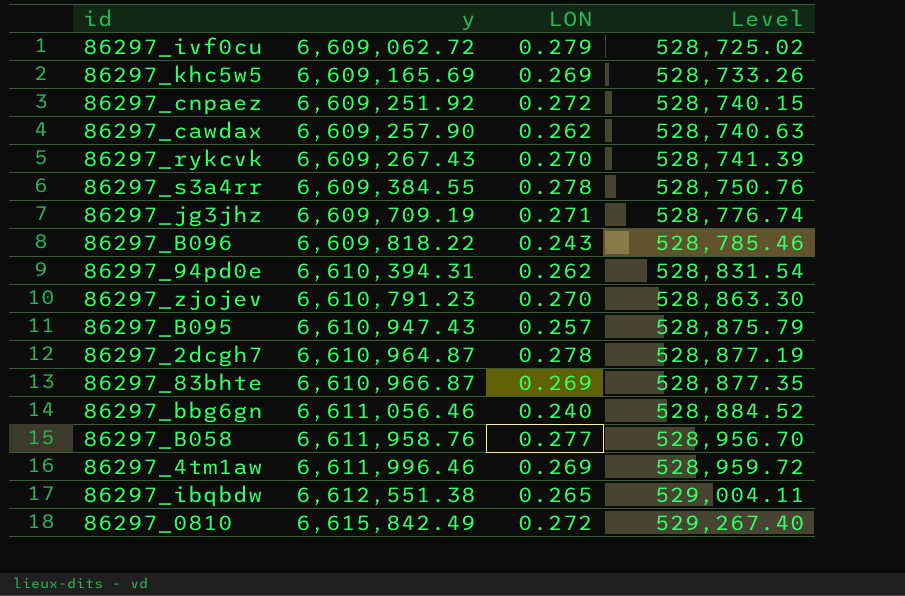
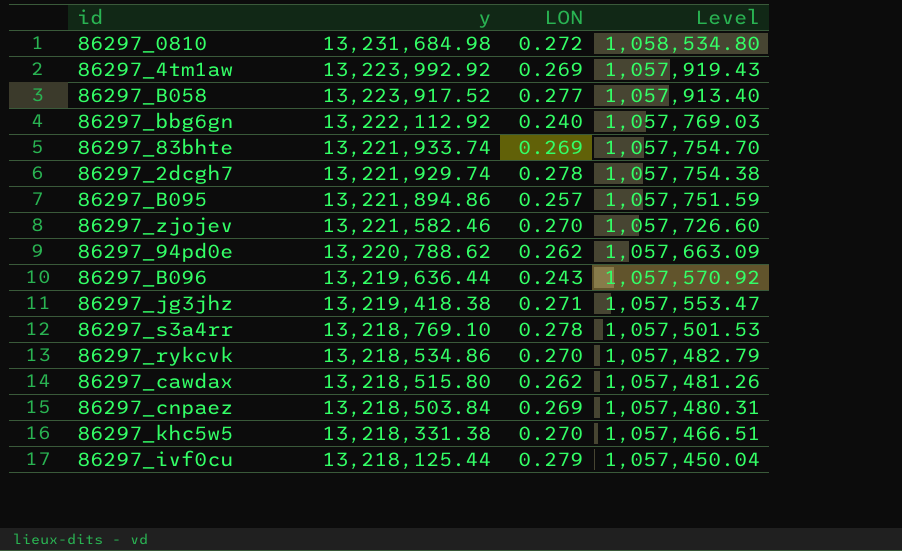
row order: y ascending -> y descending
row 86297_ibqbdw: 6,612,551.38 | 0.265 | 529,004.11 -> none
86297_0810 | y: 6,615,842.49 -> 13,231,684.98
86297_0810 | Level: 529,267.40 -> 1,058,534.80
86297_4tm1aw | y: 6,611,996.46 -> 13,223,992.92
86297_4tm1aw | Level: 528,959.72 -> 1,057,919.43
86297_B058 | y: 6,611,958.76 -> 13,223,917.52
86297_B058 | Level: 528,956.70 -> 1,057,913.40
86297_bbg6gn | y: 6,611,056.46 -> 13,222,112.92
86297_bbg6gn | Level: 528,884.52 -> 1,057,769.03
86297_83bhte | y: 6,610,966.87 -> 13,221,933.74
86297_83bhte | Level: 528,877.35 -> 1,057,754.70
86297_2dcgh7 | y: 6,610,964.87 -> 13,221,929.74
86297_2dcgh7 | Level: 528,877.19 -> 1,057,754.38
86297_B095 | y: 6,610,947.43 -> 13,221,894.86
86297_B095 | Level: 528,875.79 -> 1,057,751.59
86297_zjojev | y: 6,610,791.23 -> 13,221,582.46
86297_zjojev | Level: 528,863.30 -> 1,057,726.60
86297_94pd0e | y: 6,610,394.31 -> 13,220,788.62
86297_94pd0e | Level: 528,831.54 -> 1,057,663.09
86297_B096 | y: 6,609,818.22 -> 13,219,636.44
86297_B096 | Level: 528,785.46 -> 1,057,570.92
86297_jg3jhz | y: 6,609,709.19 -> 13,219,418.38
86297_jg3jhz | Level: 528,776.74 -> 1,057,553.47
86297_s3a4rr | y: 6,609,384.55 -> 13,218,769.10
86297_s3a4rr | Level: 528,750.76 -> 1,057,501.53
86297_rykcvk | y: 6,609,267.43 -> 13,218,534.86
86297_rykcvk | Level: 528,741.39 -> 1,057,482.79
86297_cawdax | y: 6,609,257.90 -> 13,218,515.80
86297_cawdax | Level: 528,740.63 -> 1,057,481.26
86297_cnpaez | y: 6,609,251.92 -> 13,218,503.84
86297_cnpaez | LON: 0.272 -> 0.269
86297_cnpaez | Level: 528,740.15 -> 1,057,480.31
86297_khc5w5 | y: 6,609,165.69 -> 13,218,331.38
86297_khc5w5 | LON: 0.269 -> 0.270
86297_khc5w5 | Level: 528,733.26 -> 1,057,466.51
86297_ivf0cu | y: 6,609,062.72 -> 13,218,125.44
86297_ivf0cu | Level: 528,725.02 -> 1,057,450.04

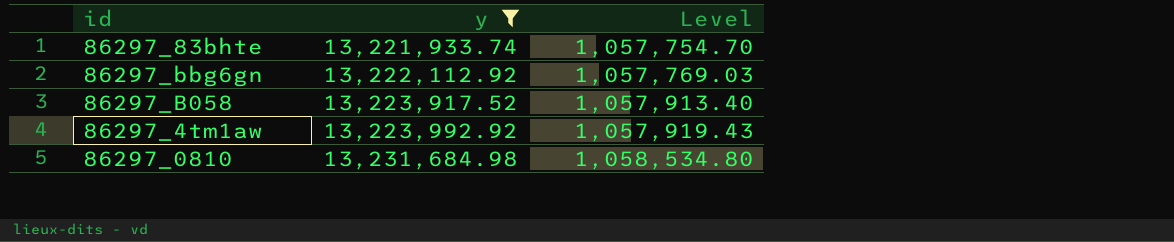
filter: none -> y >= 13,221,933.74
row order: y descending -> y ascending
column LON | position: 3 -> none

